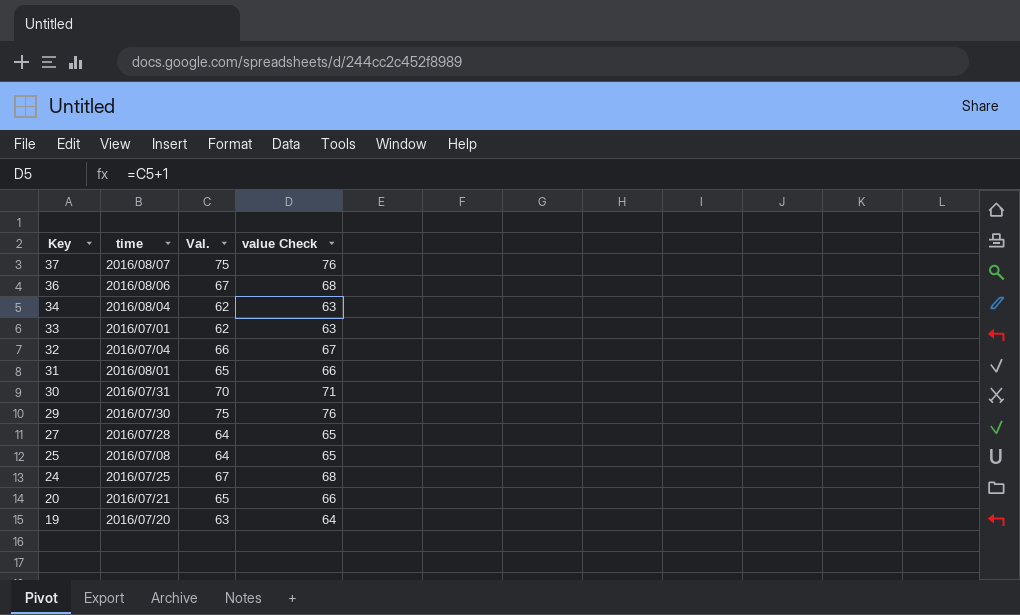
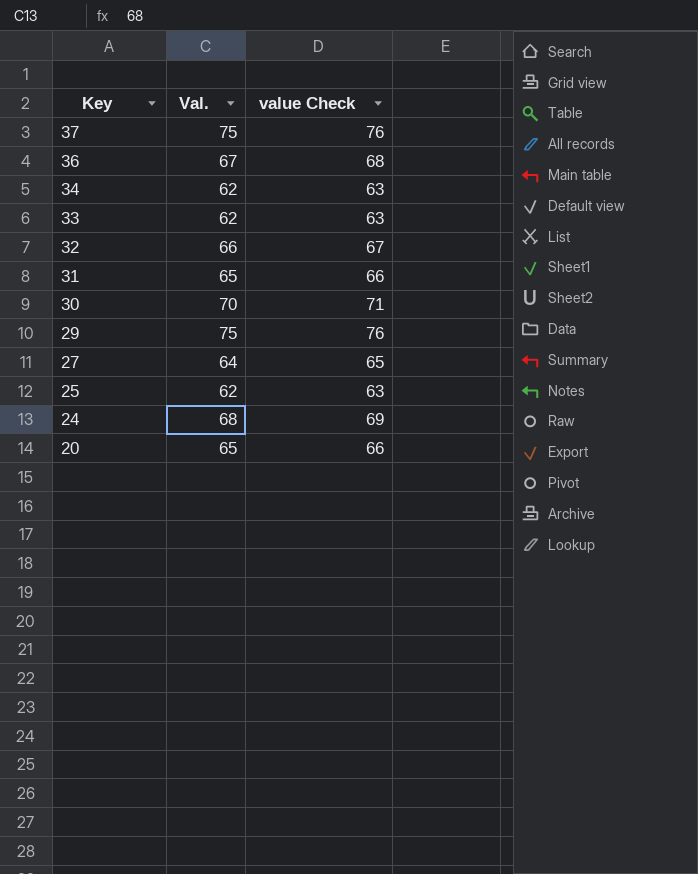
column time | position: 2 -> none
row 19: 2016/07/20 | 63 | 64 -> none
25 | Val.: 64 -> 62
25 | value Check: 65 -> 63
24 | Val.: 67 -> 68
24 | value Check: 68 -> 69

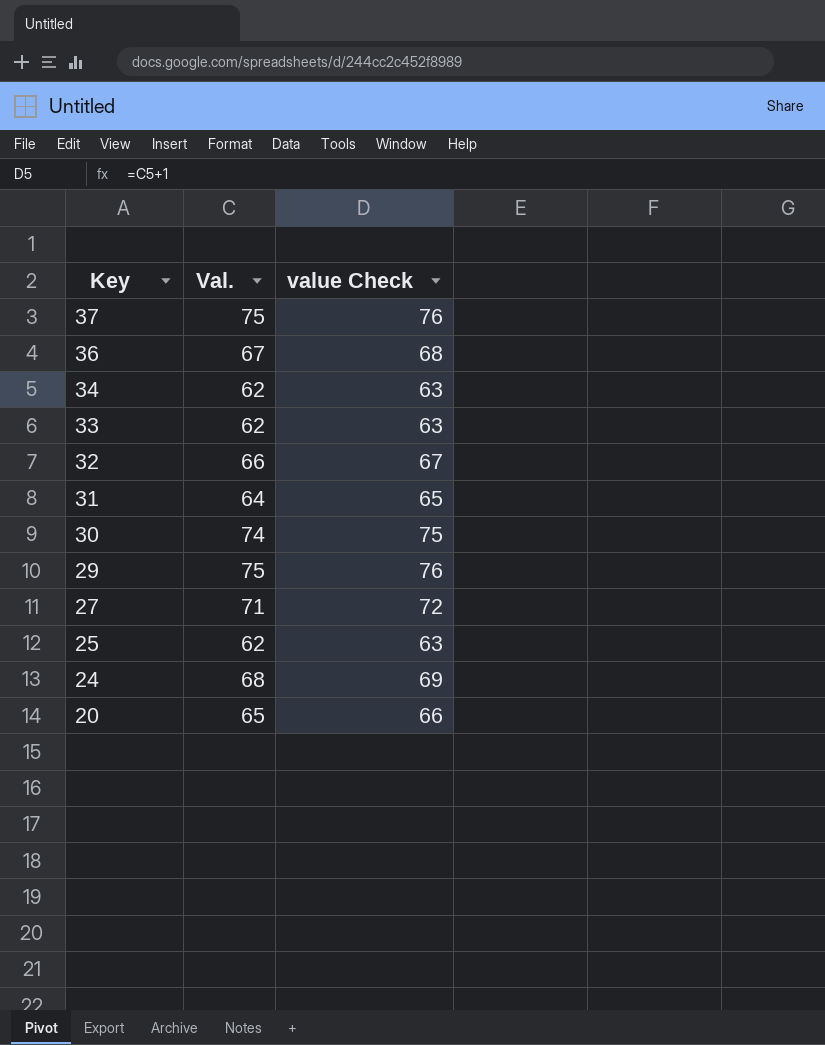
31 | Val.: 65 -> 64
31 | value Check: 66 -> 65
30 | Val.: 70 -> 74
30 | value Check: 71 -> 75
27 | Val.: 64 -> 71
27 | value Check: 65 -> 72

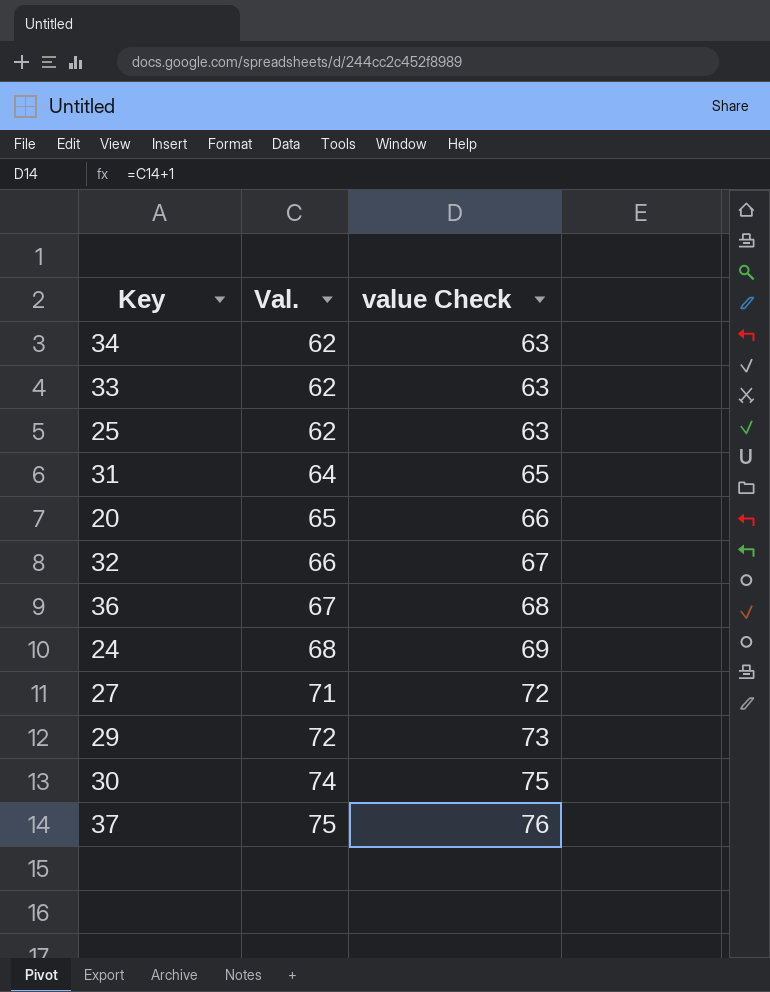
row order: Key descending -> Val. ascending
29 | Val.: 75 -> 72
29 | value Check: 76 -> 73

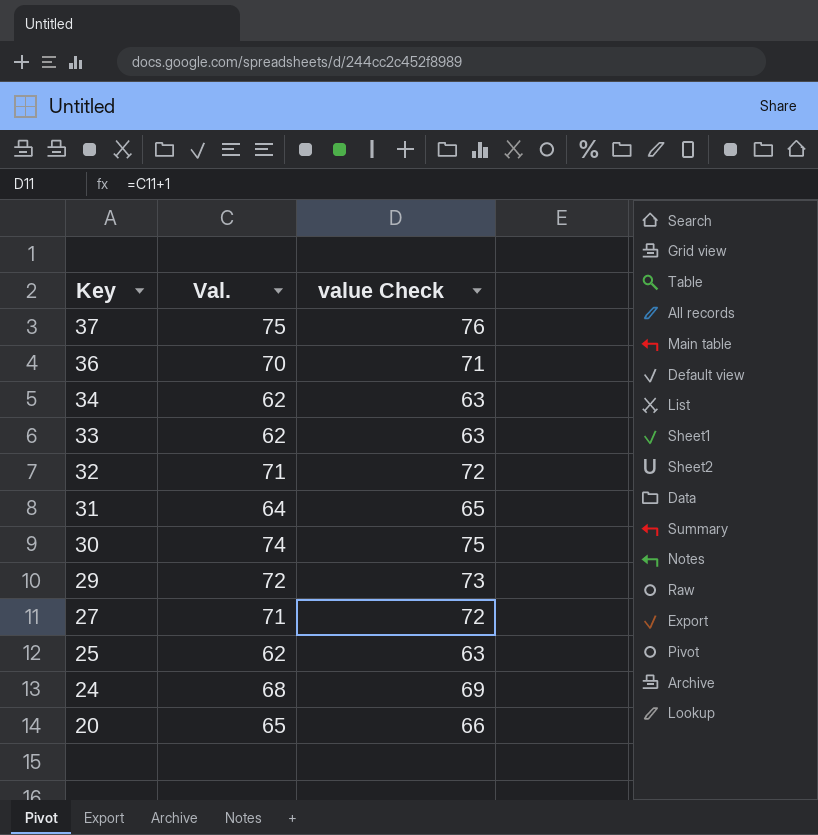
row order: Val. ascending -> Key descending
36 | Val.: 67 -> 70
36 | value Check: 68 -> 71
32 | Val.: 66 -> 71
32 | value Check: 67 -> 72

